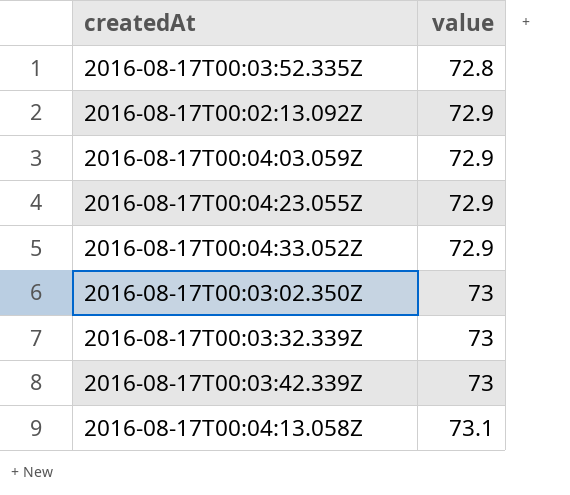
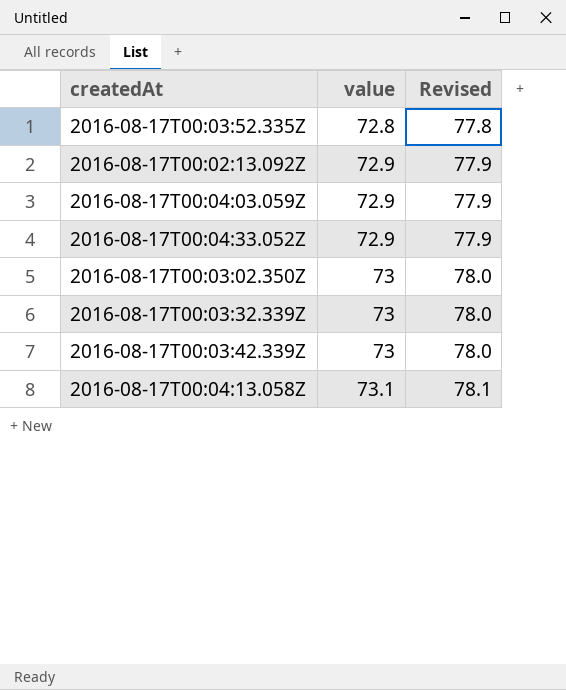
column Revised | formula: none -> [value] + 5
row 2016-08-17T00:04:23.055Z: 72.9 -> none

